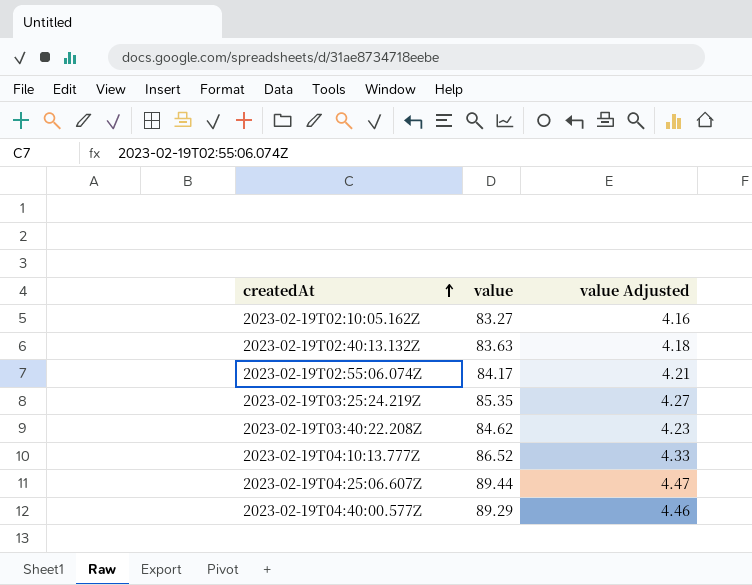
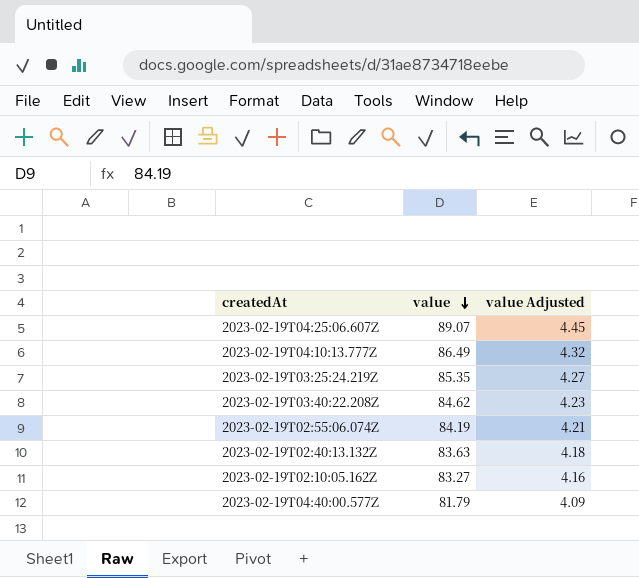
row order: createdAt ascending -> value descending
2023-02-19T04:25:06.607Z | value: 89.44 -> 89.07
2023-02-19T04:25:06.607Z | value Adjusted: 4.47 -> 4.45
2023-02-19T04:10:13.777Z | value: 86.52 -> 86.49
2023-02-19T04:10:13.777Z | value Adjusted: 4.33 -> 4.32
2023-02-19T02:55:06.074Z | value: 84.17 -> 84.19
2023-02-19T04:40:00.577Z | value: 89.29 -> 81.79
2023-02-19T04:40:00.577Z | value Adjusted: 4.46 -> 4.09

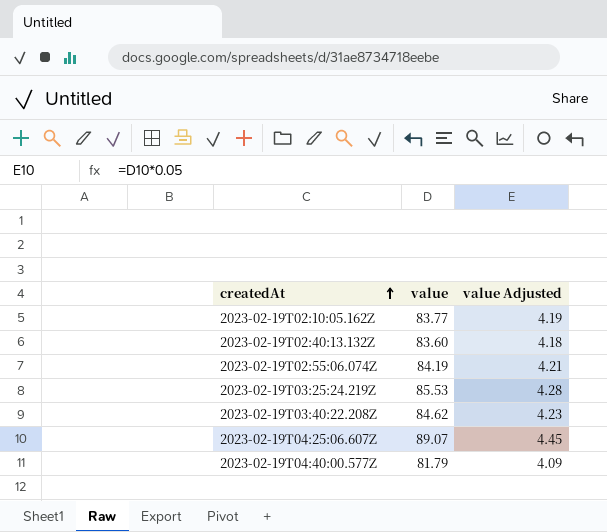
row order: value descending -> createdAt ascending
row 2023-02-19T04:10:13.777Z: 86.49 | 4.32 -> none
2023-02-19T02:10:05.162Z | value: 83.27 -> 83.77
2023-02-19T02:10:05.162Z | value Adjusted: 4.16 -> 4.19
2023-02-19T02:40:13.132Z | value: 83.63 -> 83.60
2023-02-19T03:25:24.219Z | value: 85.35 -> 85.53
2023-02-19T03:25:24.219Z | value Adjusted: 4.27 -> 4.28

